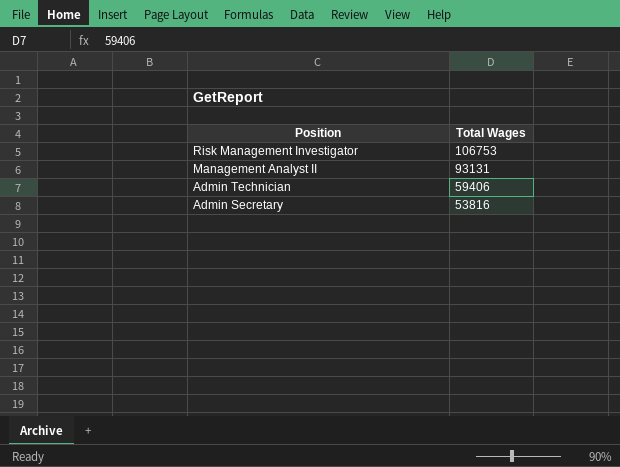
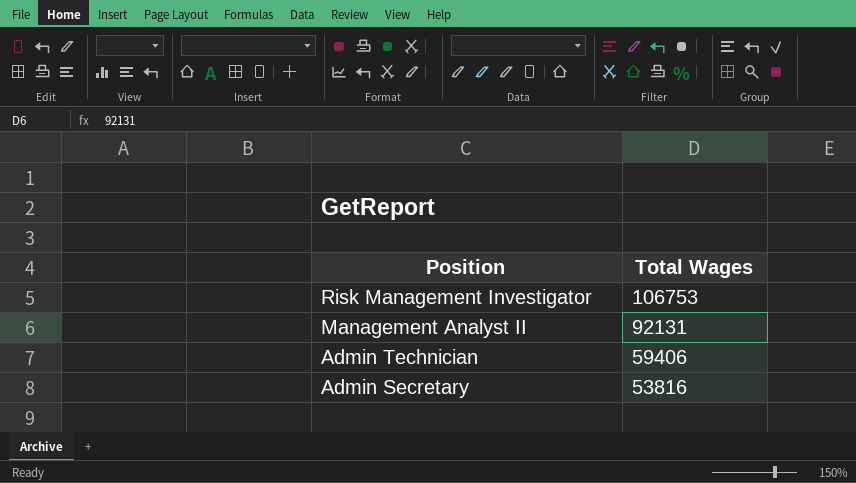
Management Analyst II | Total Wages: 93131 -> 92131

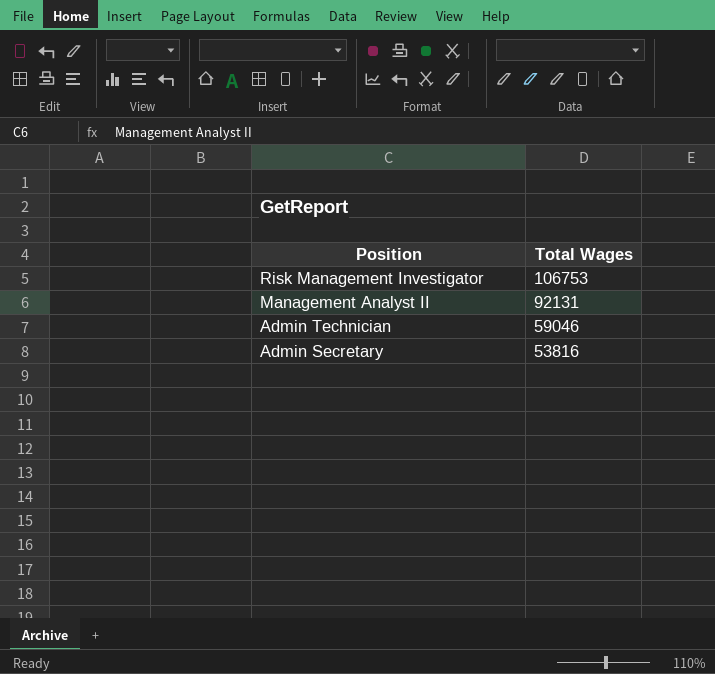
Admin Technician | Total Wages: 59406 -> 59046

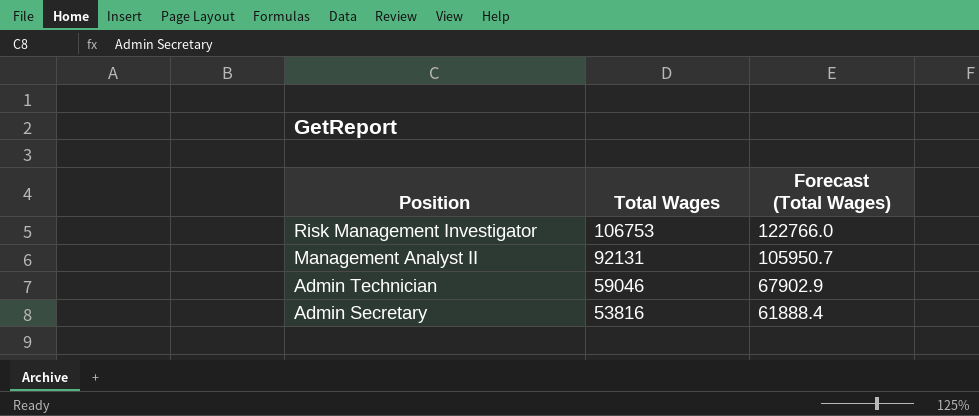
column Forecast (Total Wages) | formula: none -> [Total Wages] * 1.15

